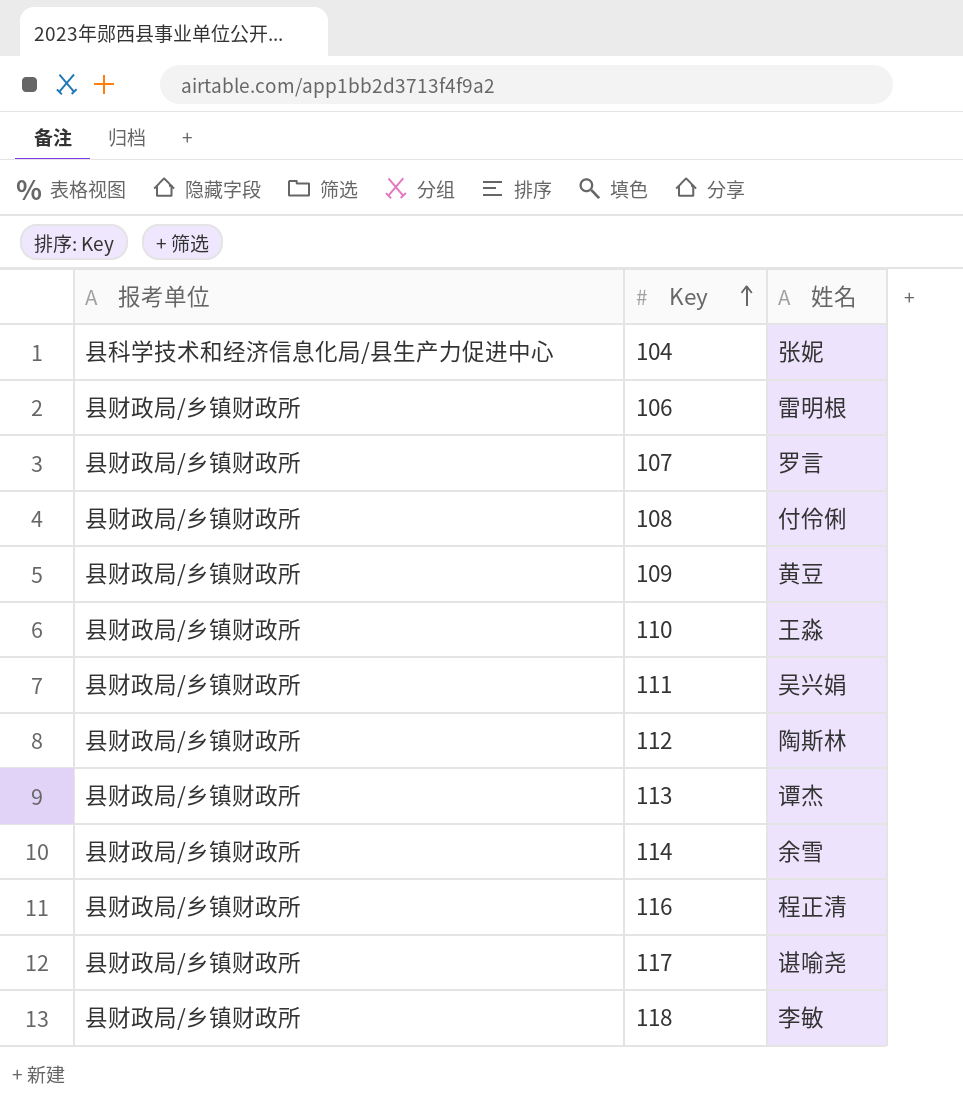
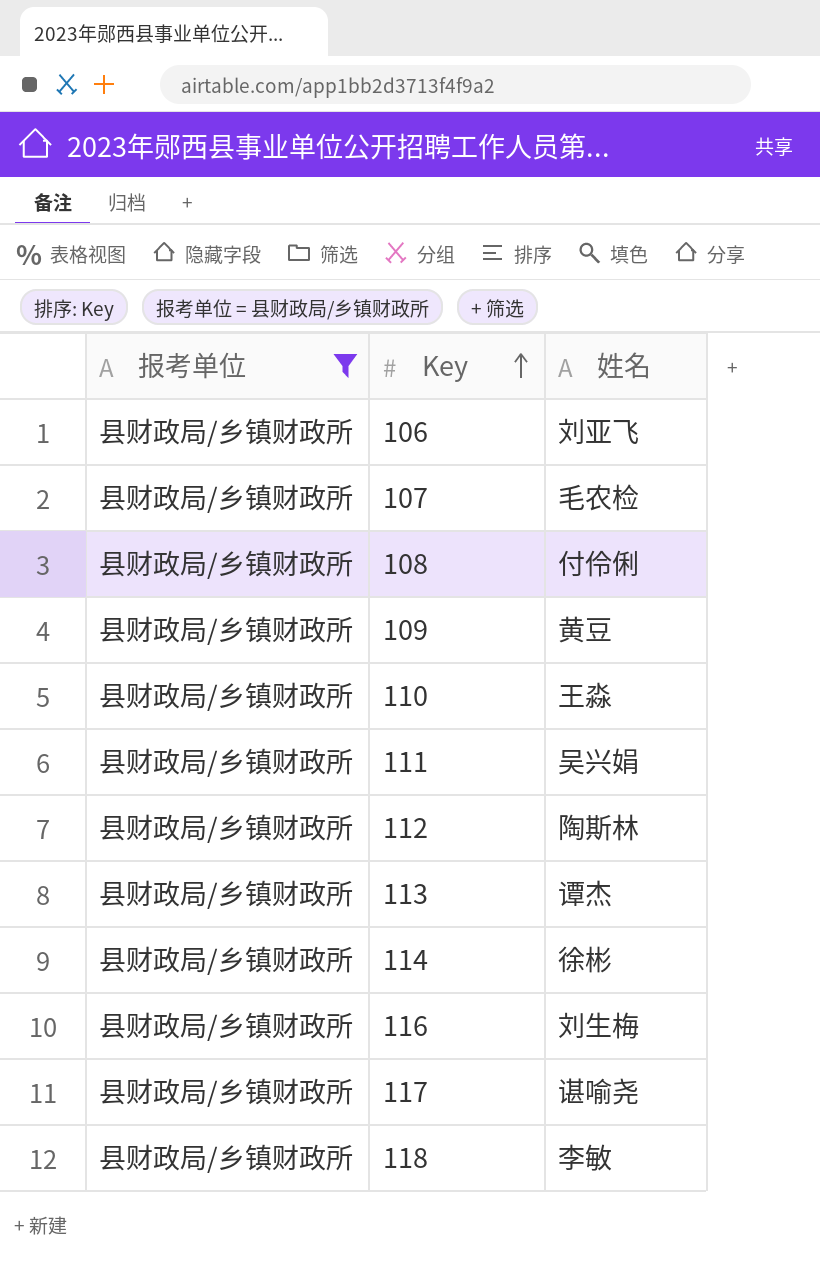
filter: none -> 报考单位 = 县财政局/乡镇财政所
106 | 姓名: 雷明根 -> 刘亚飞
107 | 姓名: 罗言 -> 毛农检
114 | 姓名: 余雪 -> 徐彬
116 | 姓名: 程正清 -> 刘生梅

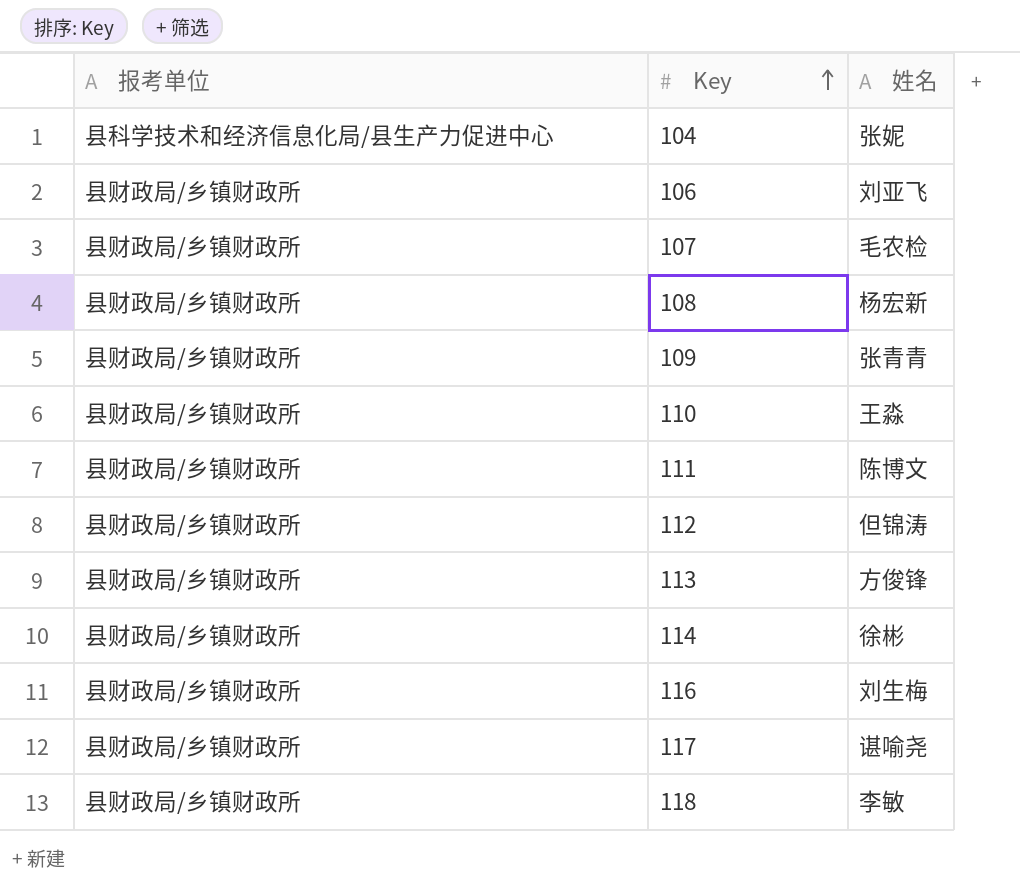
filter: 报考单位 = 县财政局/乡镇财政所 -> none
108 | 姓名: 付伶俐 -> 杨宏新
109 | 姓名: 黄豆 -> 张青青
111 | 姓名: 吴兴娟 -> 陈博文
112 | 姓名: 陶斯林 -> 但锦涛
113 | 姓名: 谭杰 -> 方俊锋

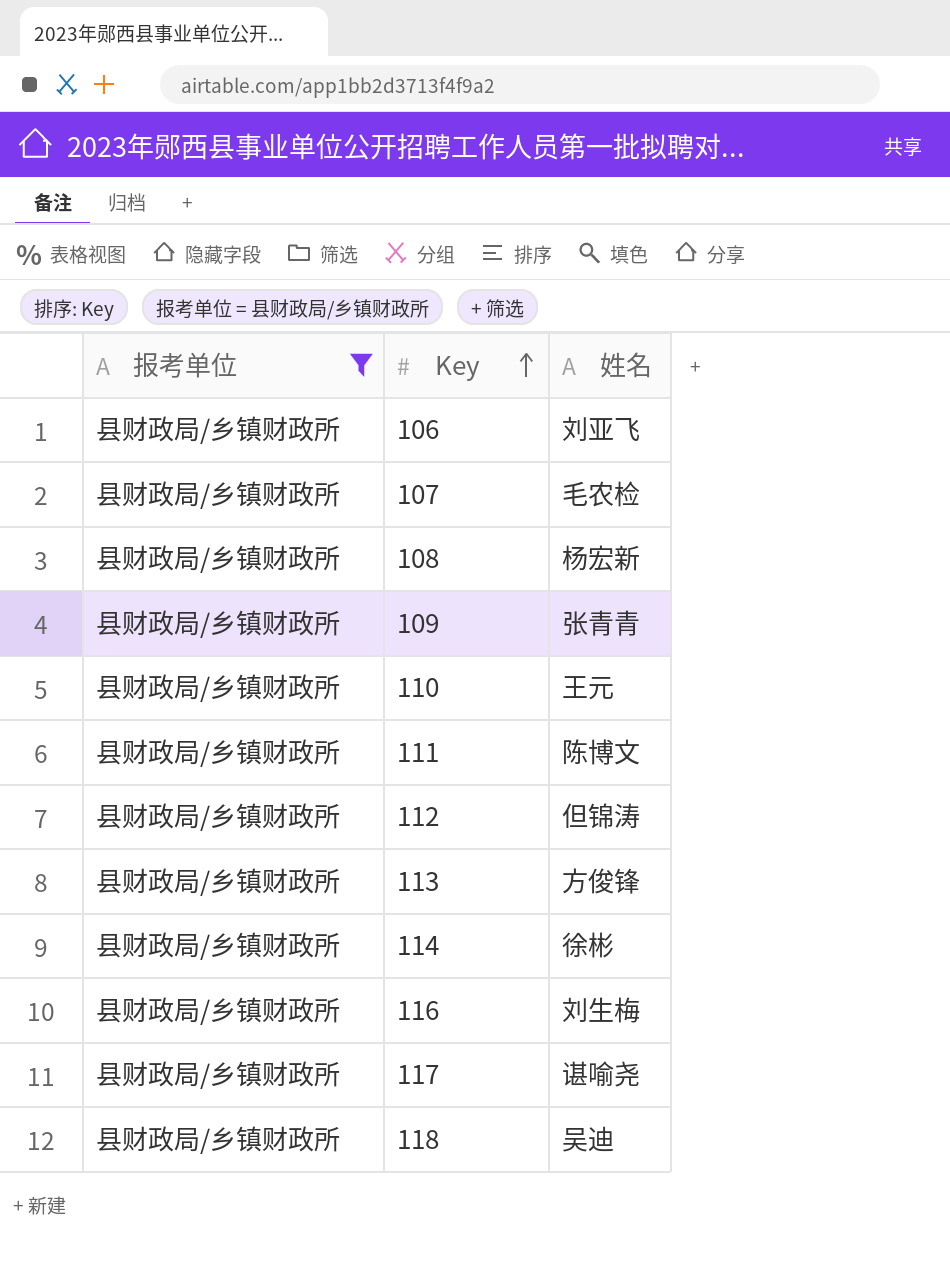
filter: none -> 报考单位 = 县财政局/乡镇财政所
110 | 姓名: 王淼 -> 王元
118 | 姓名: 李敏 -> 吴迪

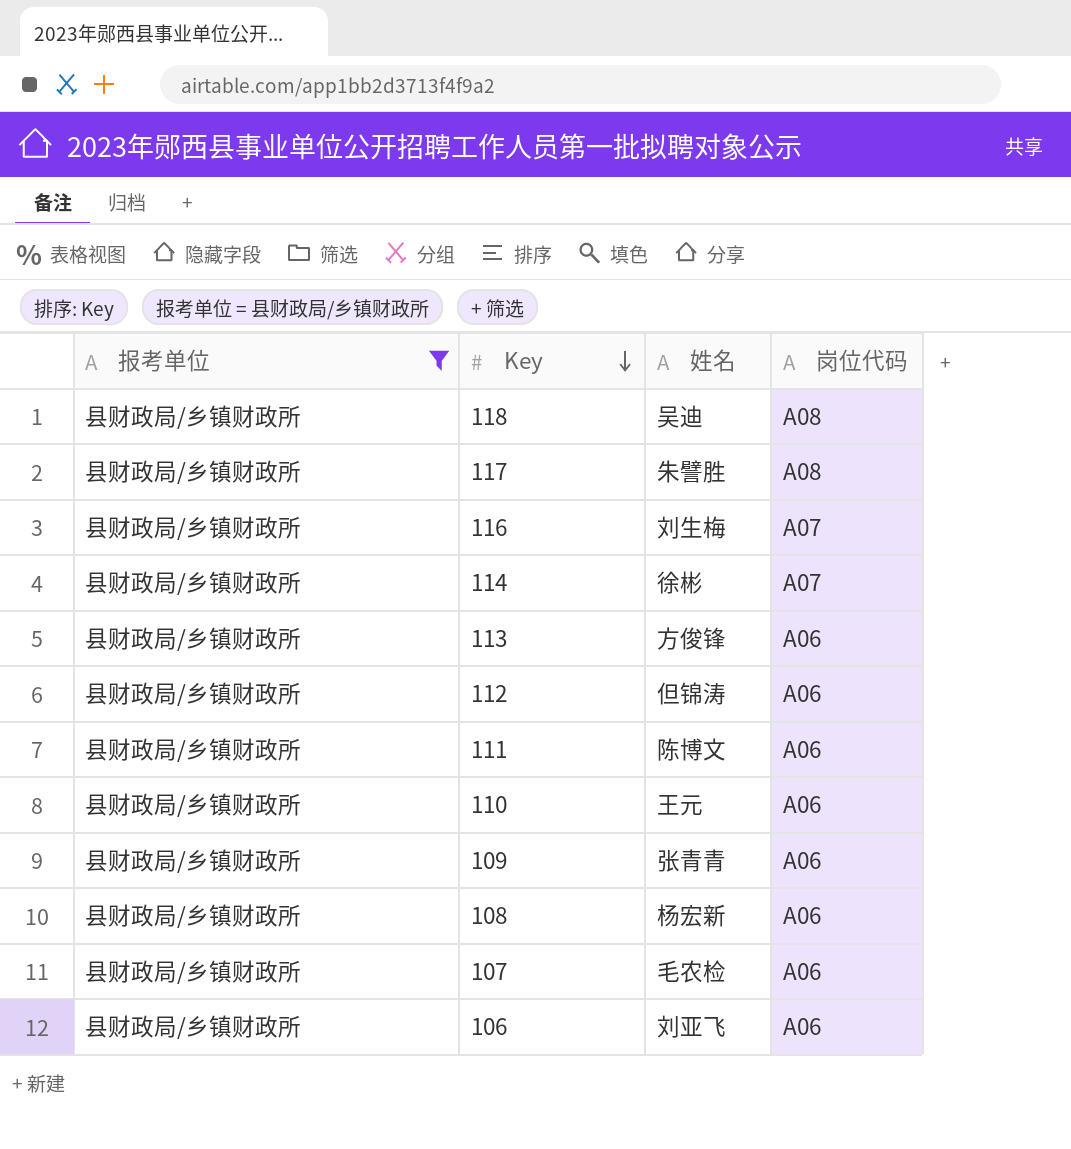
row order: Key ascending -> Key descending
column 岗位代码 | position: none -> 4
117 | 姓名: 谌喻尧 -> 朱譬胜

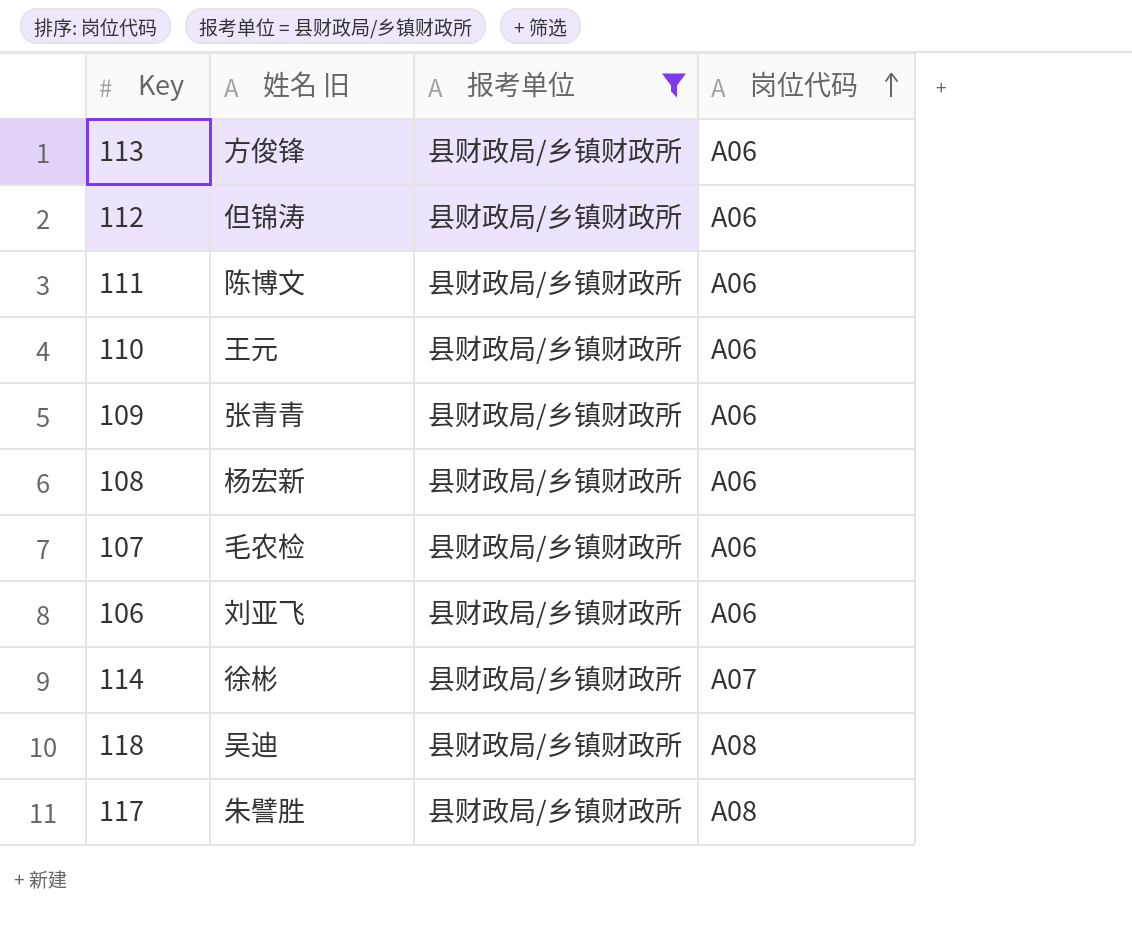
row order: Key descending -> 岗位代码 ascending
column name: 姓名 -> 姓名 旧
column 报考单位 | position: 1 -> 3
row 116: 县财政局/乡镇财政所 | 刘生梅 | A07 -> none

